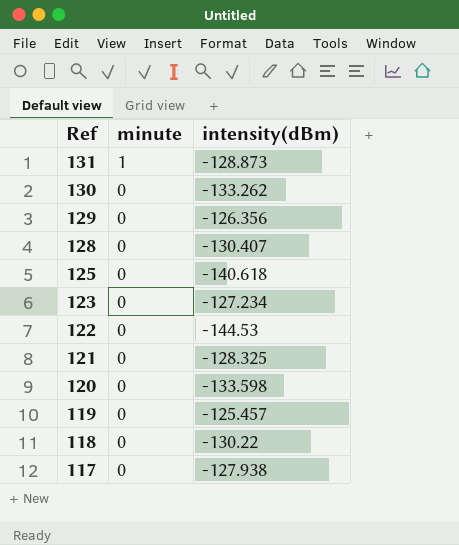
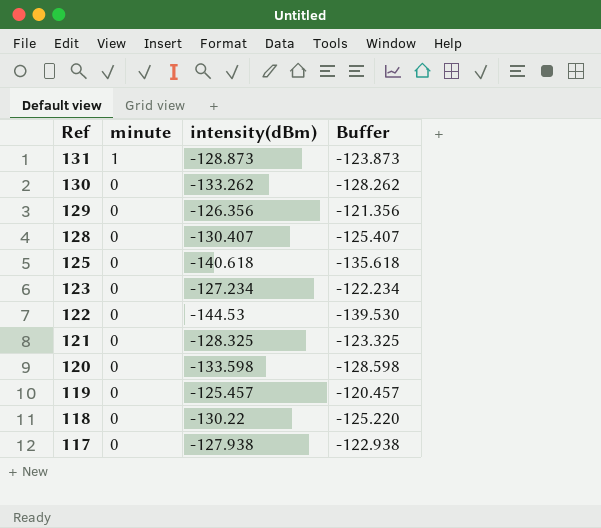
column Buffer | formula: none -> [intensity(dBm)] + 5

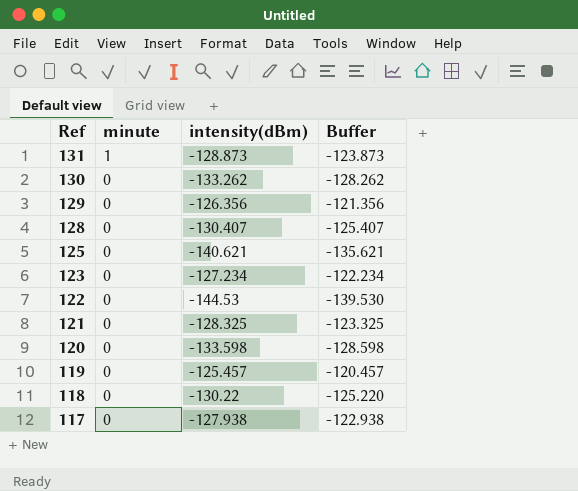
125 | intensity(dBm): -140.618 -> -140.621
125 | Buffer: -135.618 -> -135.621

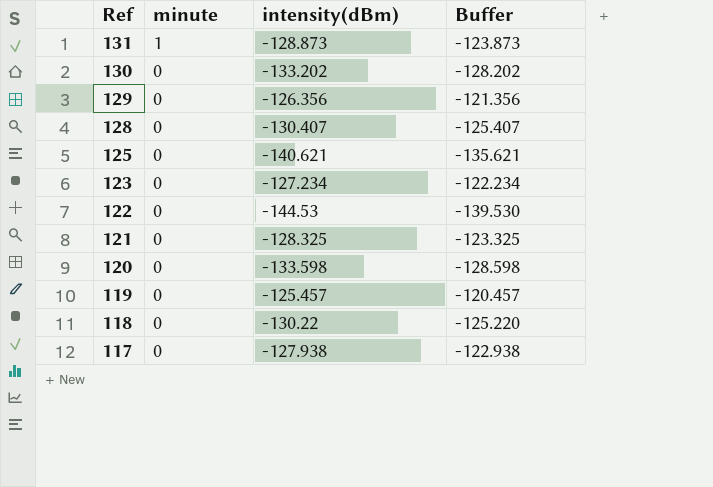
130 | intensity(dBm): -133.262 -> -133.202
130 | Buffer: -128.262 -> -128.202

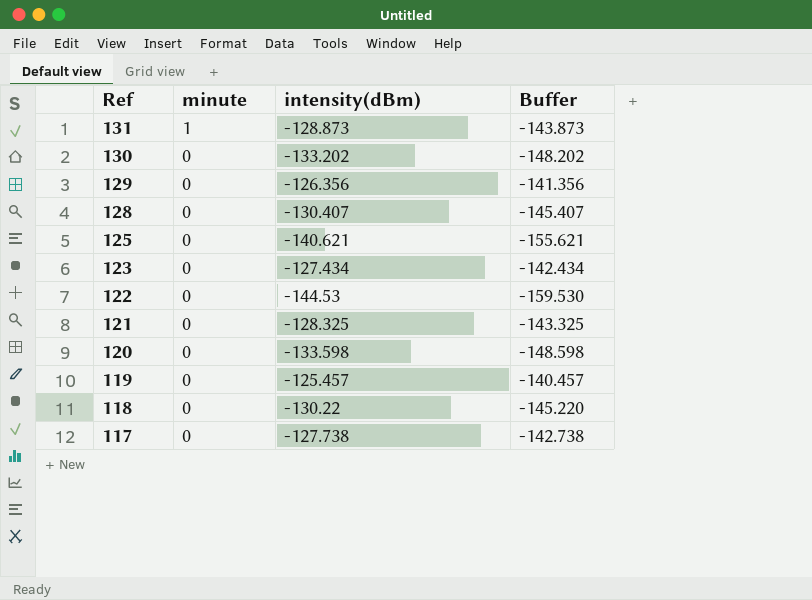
column Buffer | formula: [intensity(dBm)] + 5 -> [intensity(dBm)] - 15
123 | intensity(dBm): -127.234 -> -127.434
117 | intensity(dBm): -127.938 -> -127.738

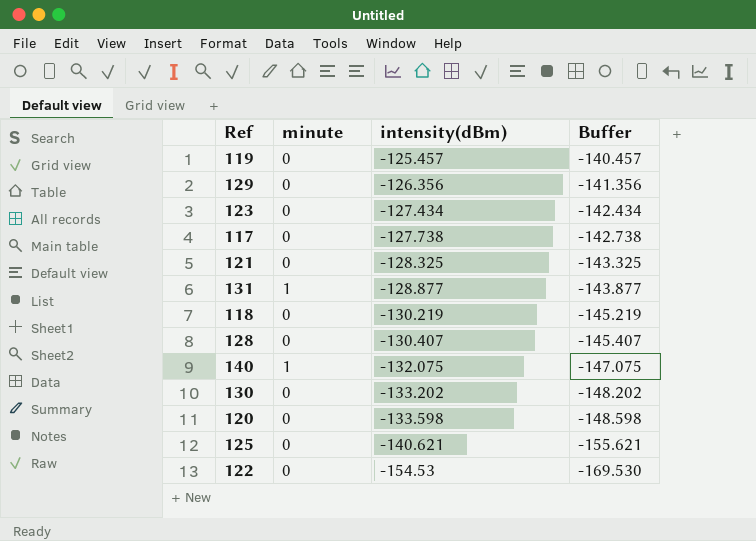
row order: Ref descending -> intensity(dBm) descending
131 | intensity(dBm): -128.873 -> -128.877
131 | Buffer: -143.873 -> -143.877
118 | intensity(dBm): -130.22 -> -130.219
118 | Buffer: -145.220 -> -145.219
row 140: none -> 1 | -132.075 | -147.075
122 | intensity(dBm): -144.53 -> -154.53
122 | Buffer: -159.530 -> -169.530

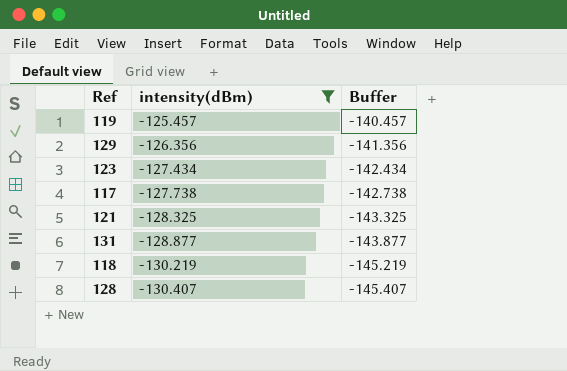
filter: none -> intensity(dBm) >= -130.407
column minute | position: 2 -> none

